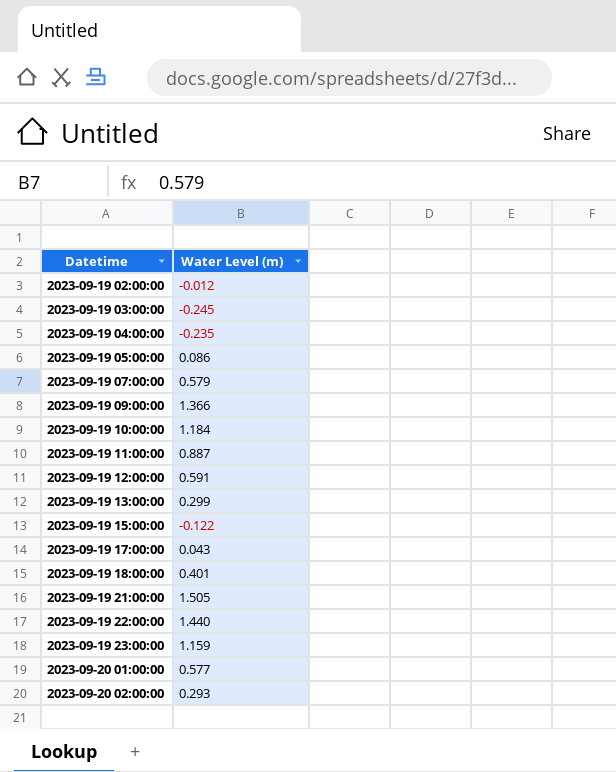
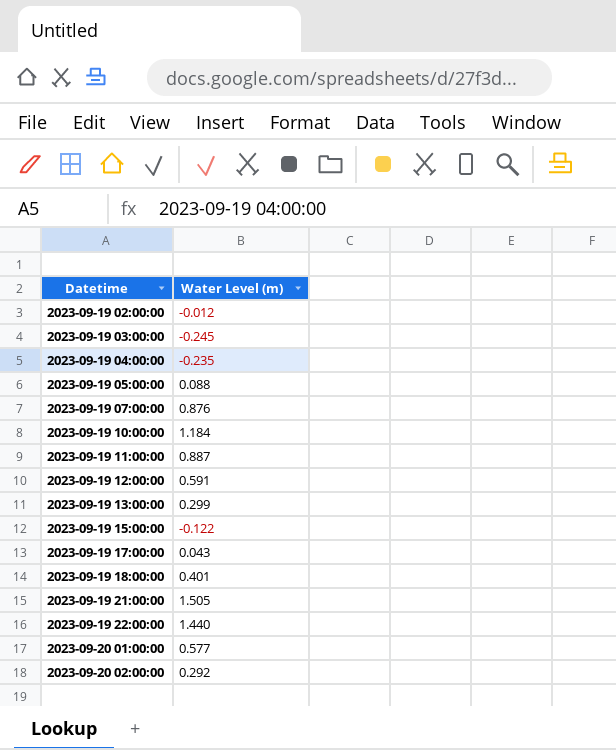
row 2023-09-19 09:00:00: 1.366 -> none
row 2023-09-19 23:00:00: 1.159 -> none
2023-09-19 05:00:00 | Water Level (m): 0.086 -> 0.088
2023-09-19 07:00:00 | Water Level (m): 0.579 -> 0.876
2023-09-20 02:00:00 | Water Level (m): 0.293 -> 0.292

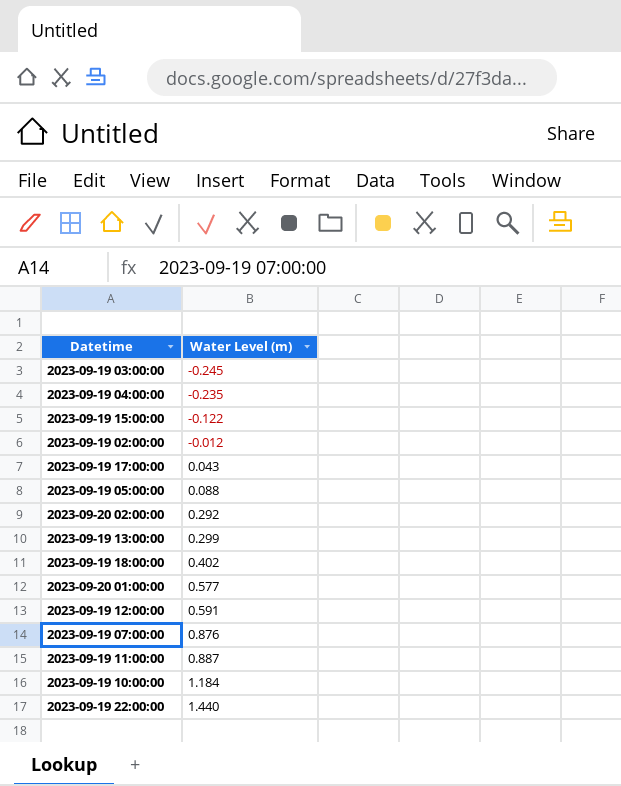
row order: Datetime ascending -> Water Level (m) ascending
row 2023-09-19 21:00:00: 1.505 -> none
2023-09-19 18:00:00 | Water Level (m): 0.401 -> 0.402

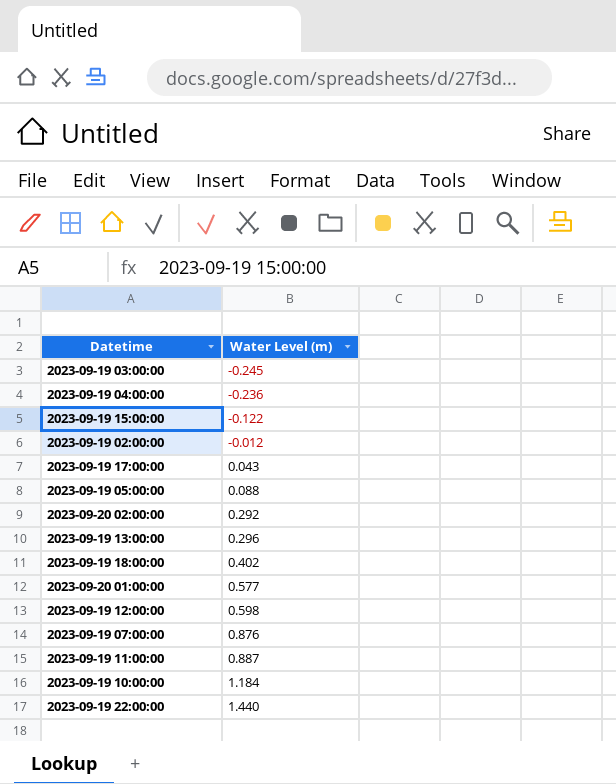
2023-09-19 04:00:00 | Water Level (m): -0.235 -> -0.236
2023-09-19 13:00:00 | Water Level (m): 0.299 -> 0.296
2023-09-19 12:00:00 | Water Level (m): 0.591 -> 0.598

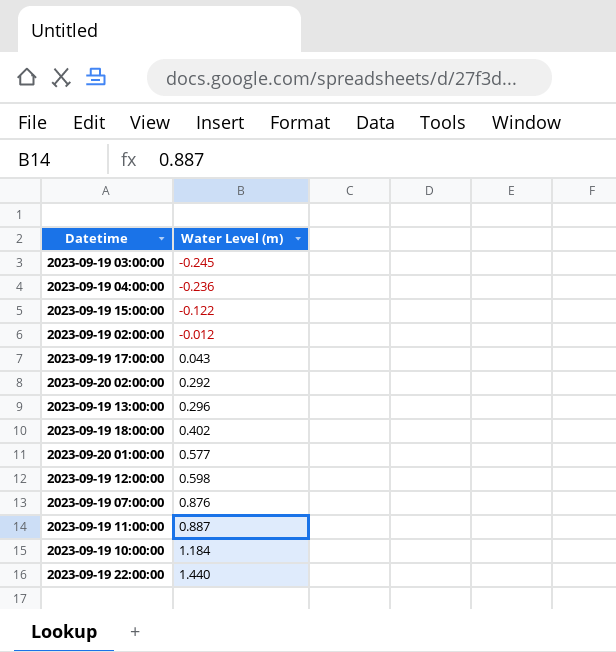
row 2023-09-19 05:00:00: 0.088 -> none

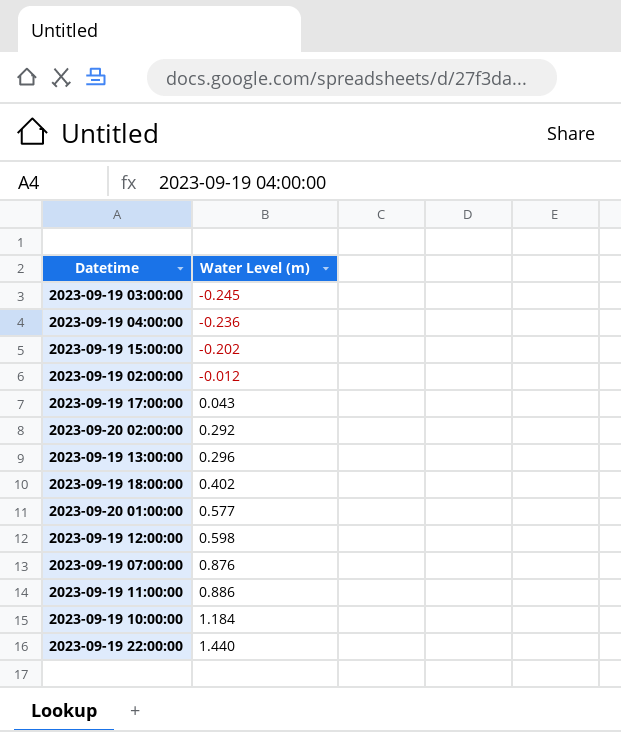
2023-09-19 15:00:00 | Water Level (m): -0.122 -> -0.202
2023-09-19 11:00:00 | Water Level (m): 0.887 -> 0.886

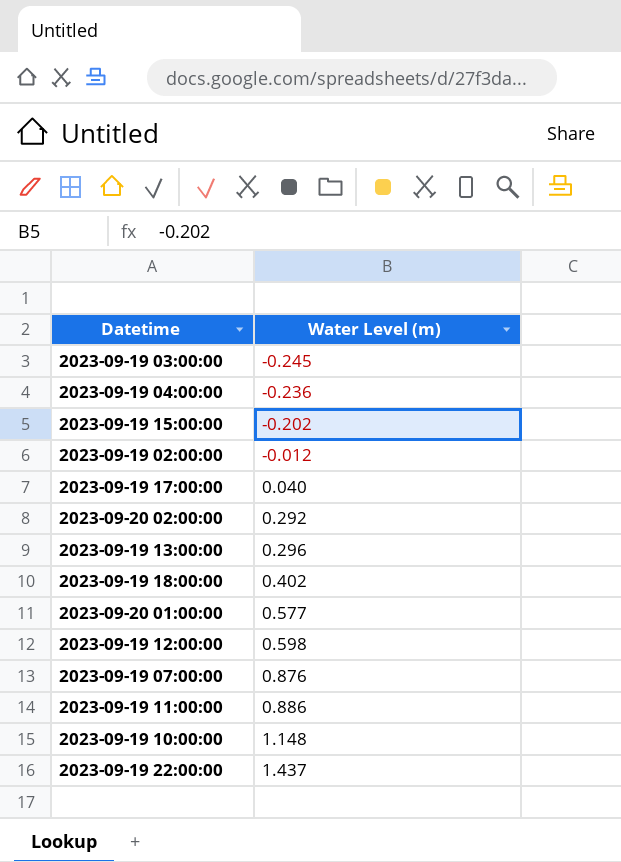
2023-09-19 17:00:00 | Water Level (m): 0.043 -> 0.040
2023-09-19 10:00:00 | Water Level (m): 1.184 -> 1.148
2023-09-19 22:00:00 | Water Level (m): 1.440 -> 1.437

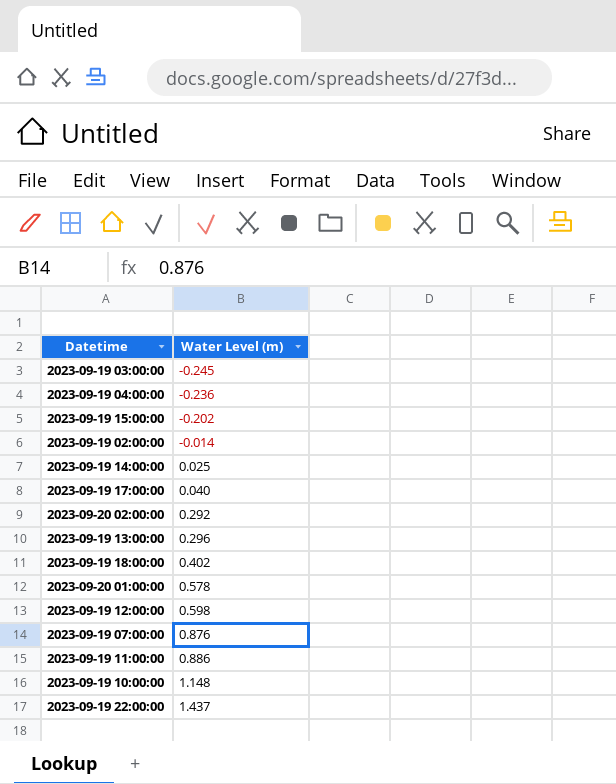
2023-09-19 02:00:00 | Water Level (m): -0.012 -> -0.014
row 2023-09-19 14:00:00: none -> 0.025
2023-09-20 01:00:00 | Water Level (m): 0.577 -> 0.578

